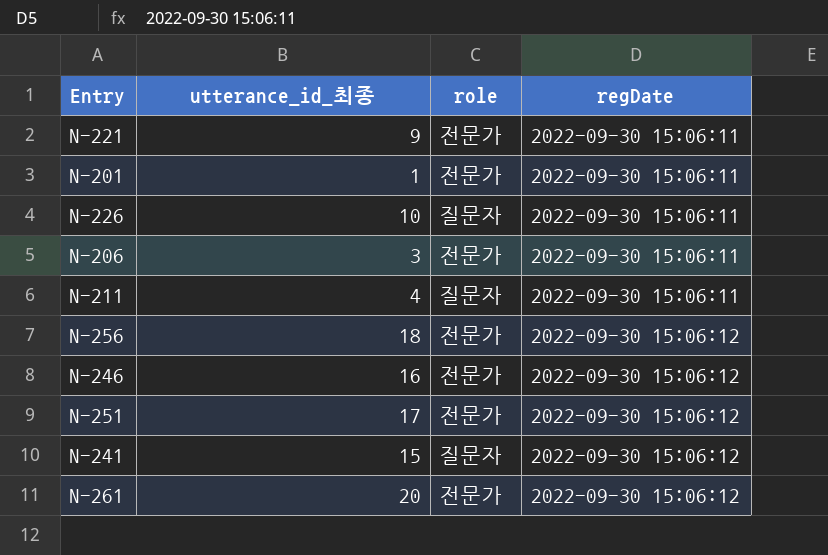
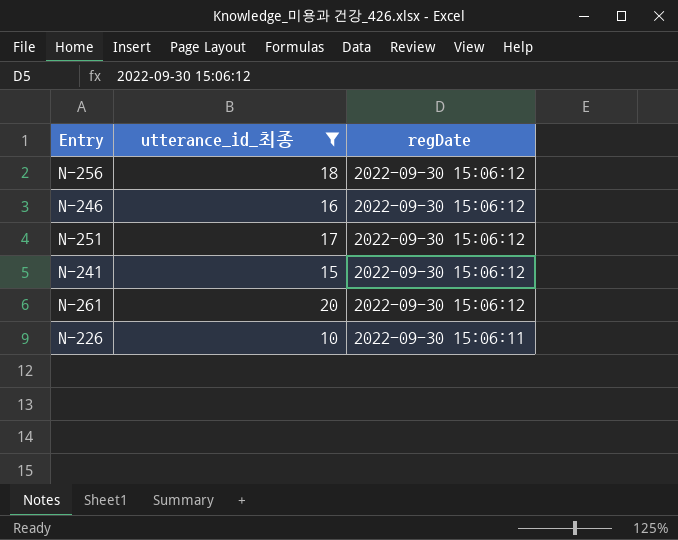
filter: none -> utterance_id_최종 >= 10
row order: regDate ascending -> regDate descending
column role | position: 3 -> none

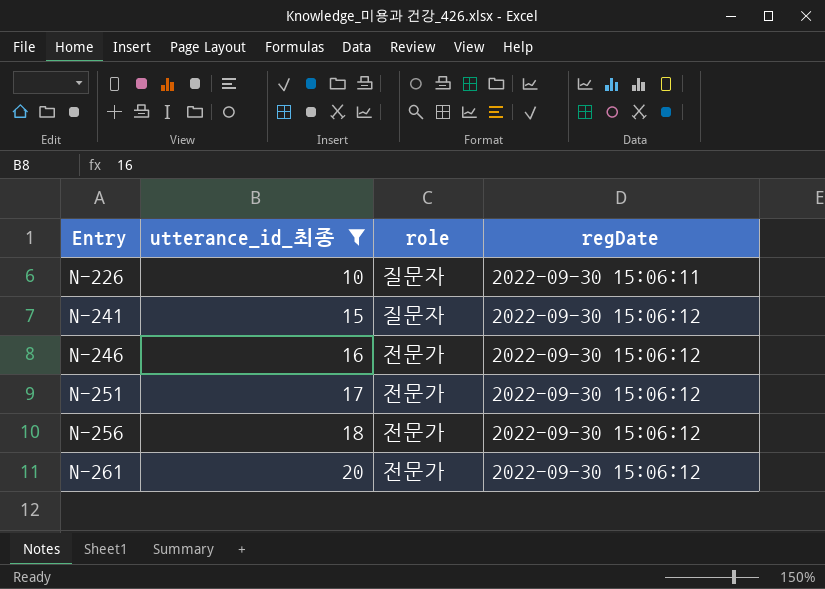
row order: regDate descending -> Entry ascending
column role | position: none -> 3

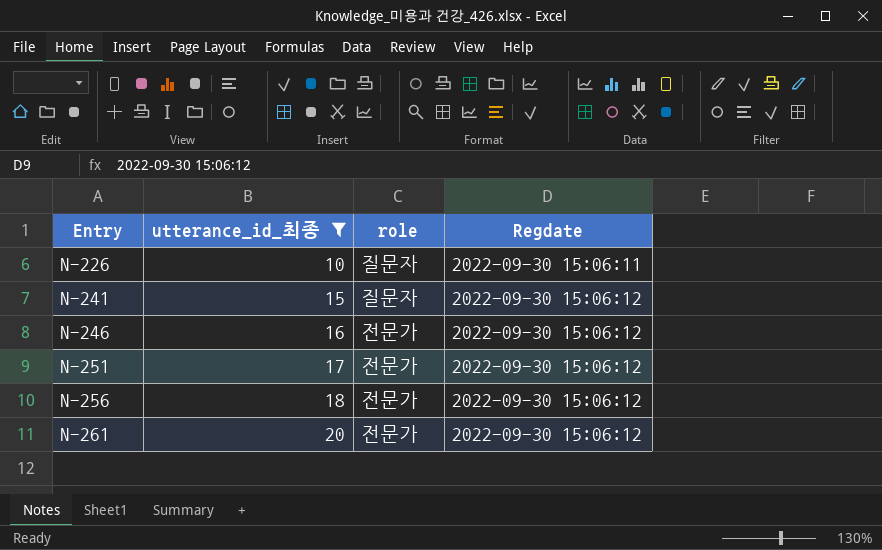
column name: regDate -> Regdate

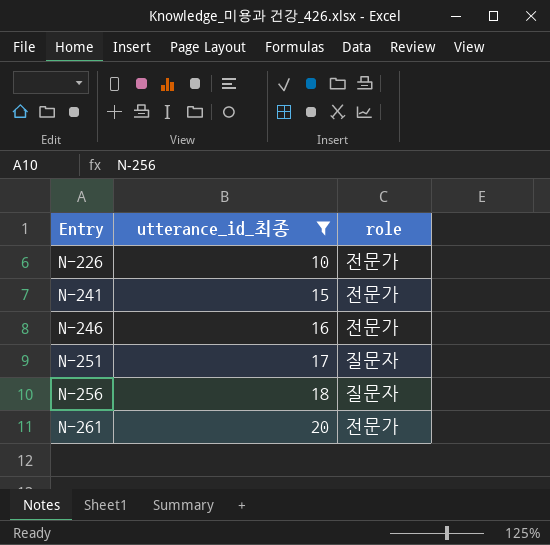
column Regdate | position: 4 -> none
N-226 | role: 질문자 -> 전문가
N-241 | role: 질문자 -> 전문가
N-251 | role: 전문가 -> 질문자
N-256 | role: 전문가 -> 질문자

